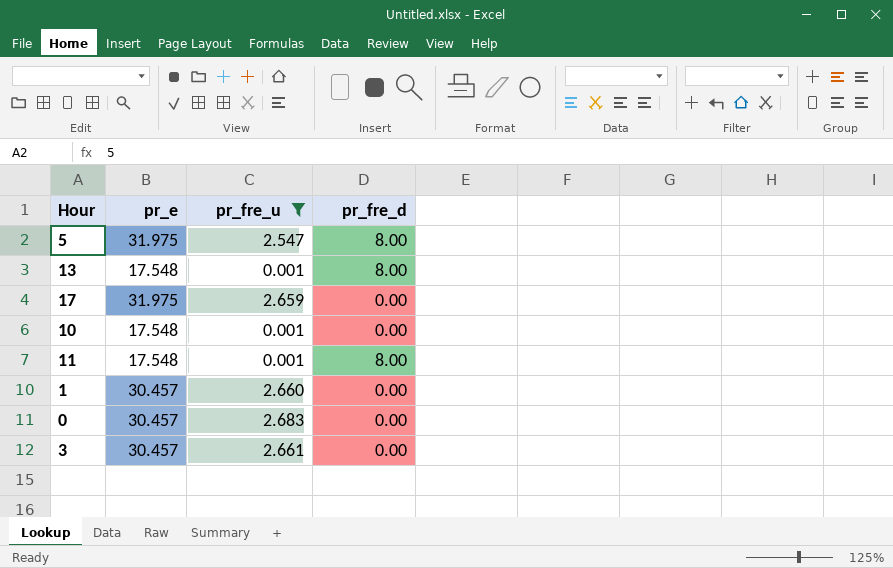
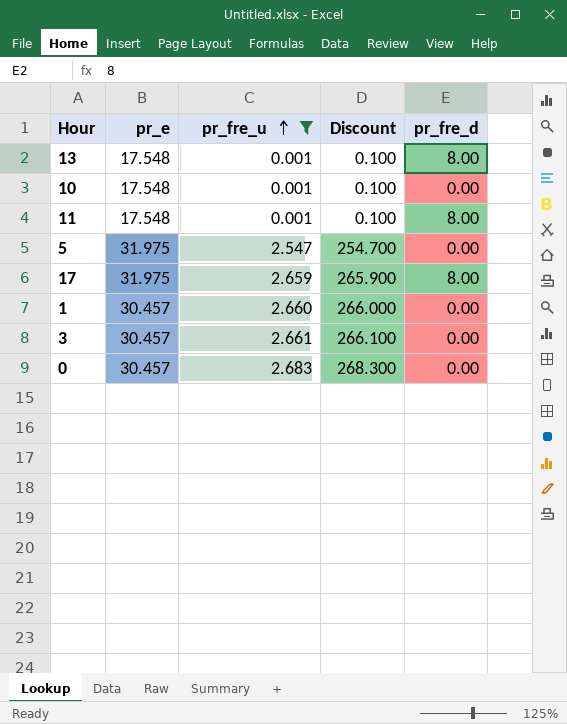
row order: none -> pr_fre_u ascending
column Discount | formula: none -> [pr_fre_u] * 100
5 | pr_fre_d: 8.00 -> 0.00
17 | pr_fre_d: 0.00 -> 8.00

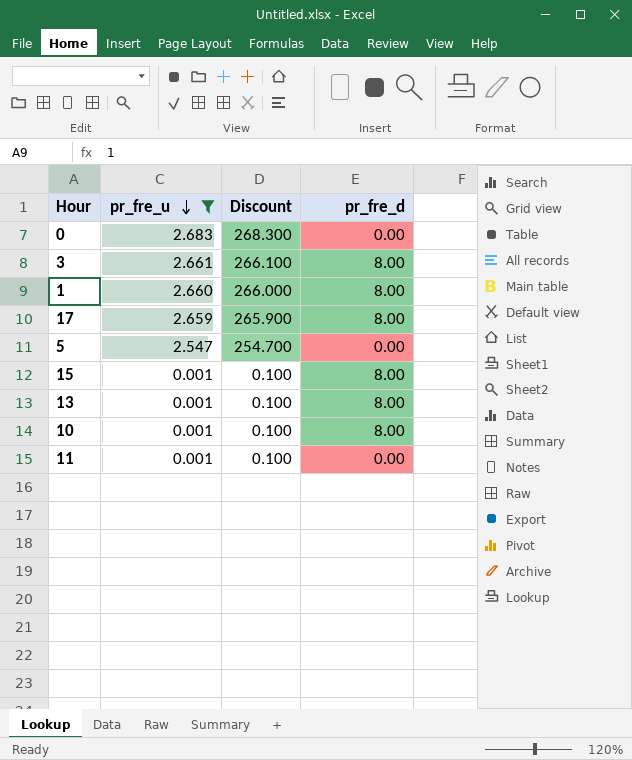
row order: pr_fre_u ascending -> pr_fre_u descending
column pr_e | position: 2 -> none
3 | pr_fre_d: 0.00 -> 8.00
1 | pr_fre_d: 0.00 -> 8.00
row 15: none -> 0.001 | 0.100 | 8.00
10 | pr_fre_d: 0.00 -> 8.00
11 | pr_fre_d: 8.00 -> 0.00

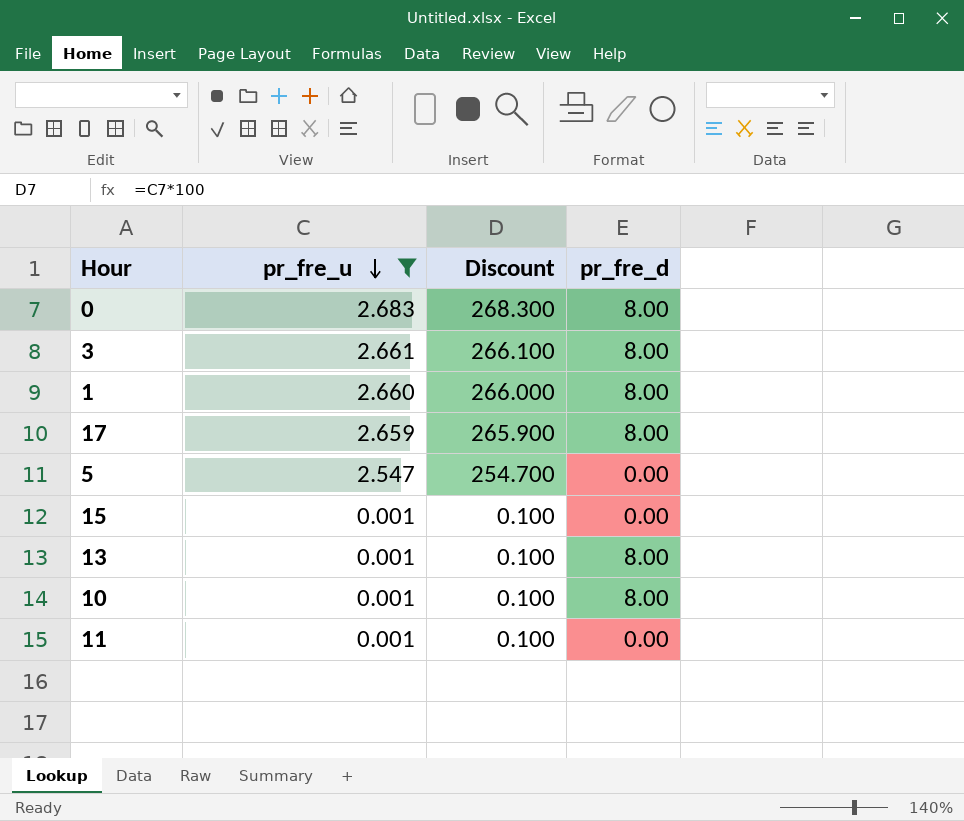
0 | pr_fre_d: 0.00 -> 8.00
15 | pr_fre_d: 8.00 -> 0.00

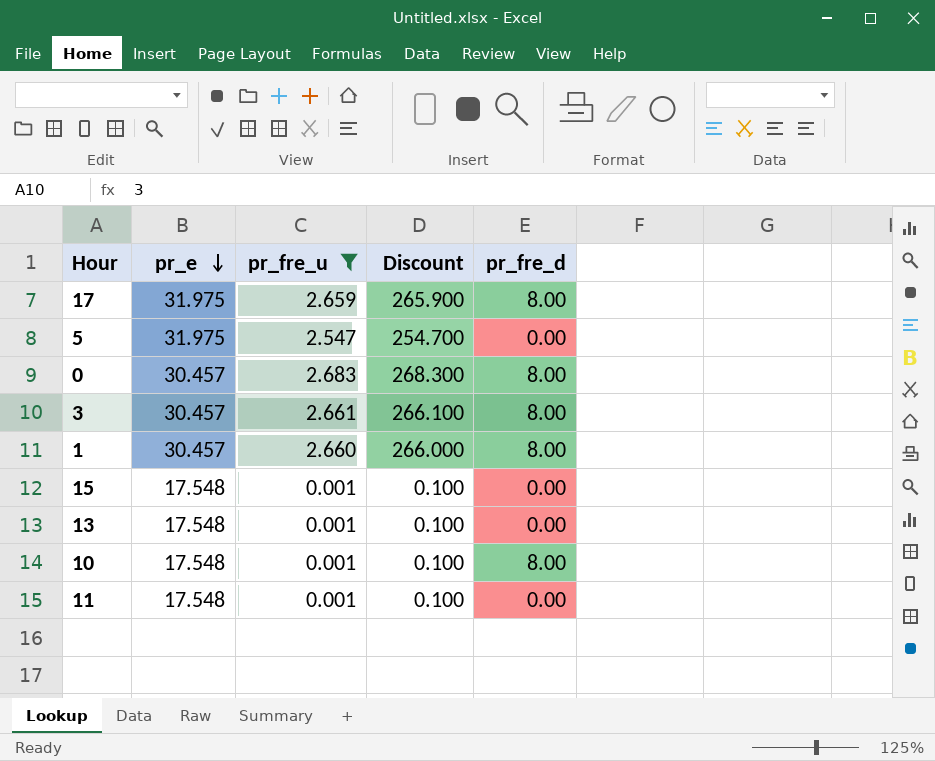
row order: pr_fre_u descending -> pr_e descending
column pr_e | position: none -> 2
13 | pr_fre_d: 8.00 -> 0.00

